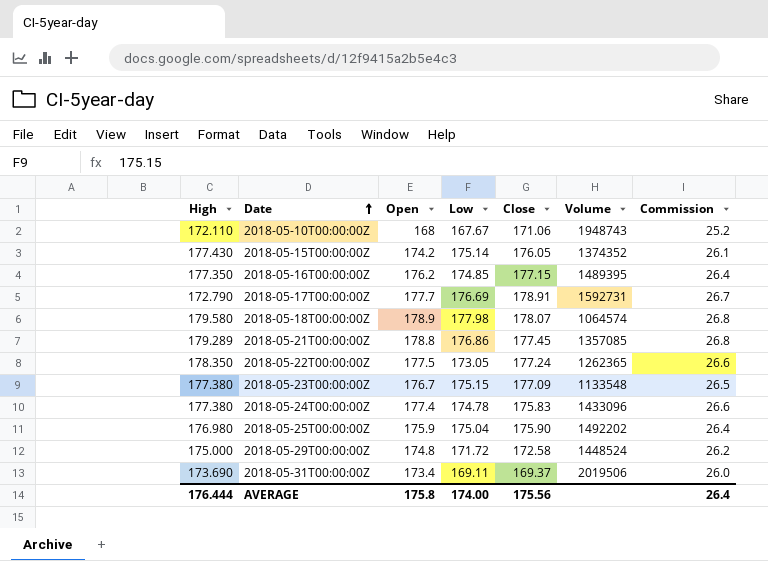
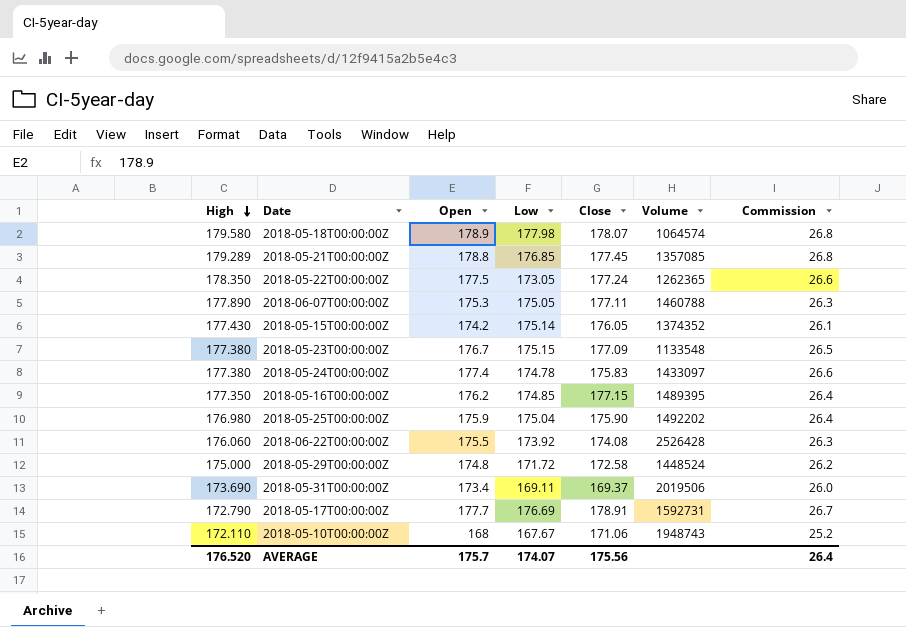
row order: Date ascending -> High descending
2018-05-21T00:00:00Z | Low: 176.86 -> 176.85
row 2018-06-07T00:00:00Z: none -> 177.890 | 175.3 | 175.05 | 177.11 | 1460788 | 26.3
2018-05-24T00:00:00Z | Volume: 1433096 -> 1433097
row 2018-06-22T00:00:00Z: none -> 176.060 | 175.5 | 173.92 | 174.08 | 2526428 | 26.3
AVERAGE | High: 176.444 -> 176.520
AVERAGE | Open: 175.8 -> 175.7
AVERAGE | Low: 174.00 -> 174.07

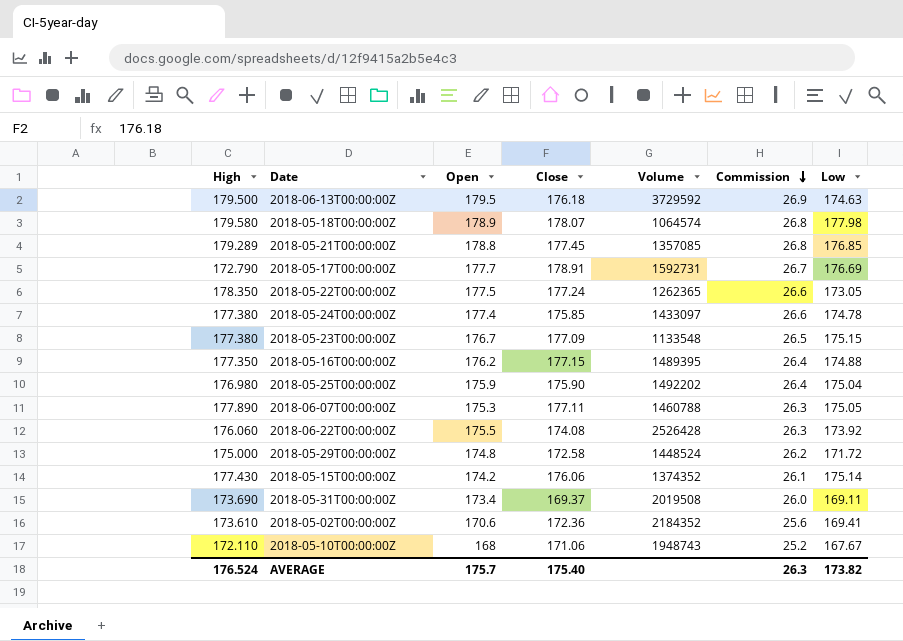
row order: High descending -> Commission descending
column Low | position: 4 -> 7
row 2018-06-13T00:00:00Z: none -> 179.500 | 179.5 | 176.18 | 3729592 | 26.9 | 174.63
2018-05-24T00:00:00Z | Close: 175.83 -> 175.85
2018-05-16T00:00:00Z | Low: 174.85 -> 174.88
2018-05-15T00:00:00Z | Close: 176.05 -> 176.06
2018-05-31T00:00:00Z | Volume: 2019506 -> 2019508
row 2018-05-02T00:00:00Z: none -> 173.610 | 170.6 | 172.36 | 2184352 | 25.6 | 169.41
AVERAGE | High: 176.520 -> 176.524
AVERAGE | Close: 175.56 -> 175.40
AVERAGE | Commission: 26.4 -> 26.3
AVERAGE | Low: 174.07 -> 173.82

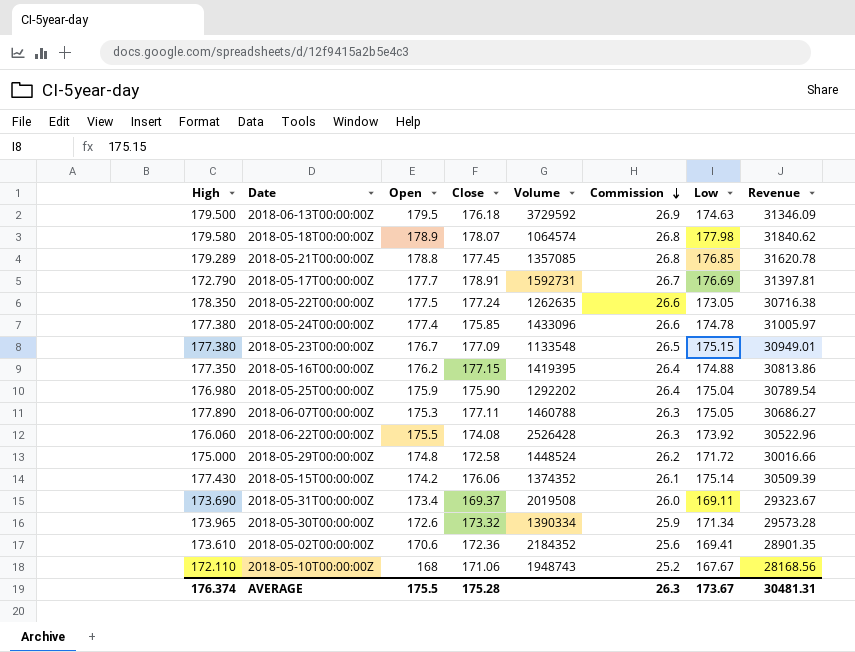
column Revenue | formula: none -> [Open] * [Low]
2018-05-22T00:00:00Z | Volume: 1262365 -> 1262635
2018-05-24T00:00:00Z | Volume: 1433097 -> 1433096
2018-05-16T00:00:00Z | Volume: 1489395 -> 1419395
2018-05-25T00:00:00Z | Volume: 1492202 -> 1292202
row 2018-05-30T00:00:00Z: none -> 173.965 | 172.6 | 173.32 | 1390334 | 25.9 | 171.34 | 29573.28
AVERAGE | High: 176.524 -> 176.374
AVERAGE | Open: 175.7 -> 175.5
AVERAGE | Close: 175.40 -> 175.28
AVERAGE | Low: 173.82 -> 173.67

